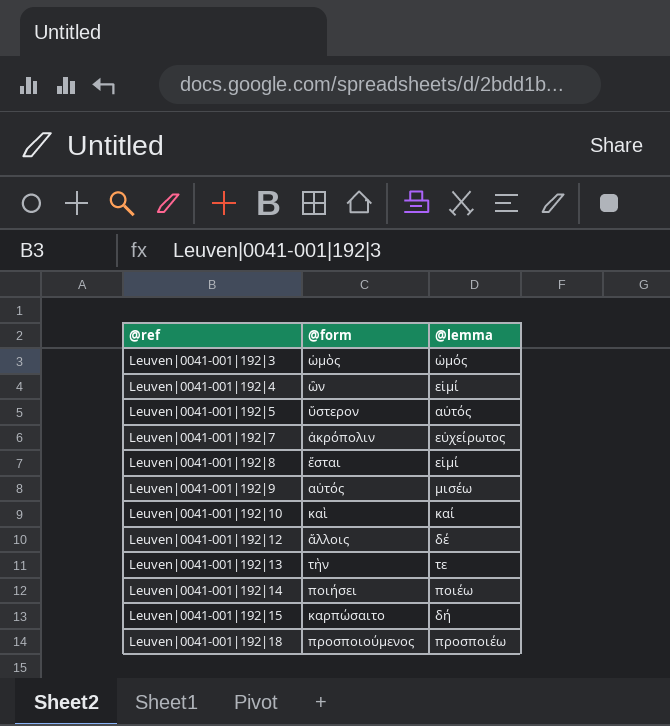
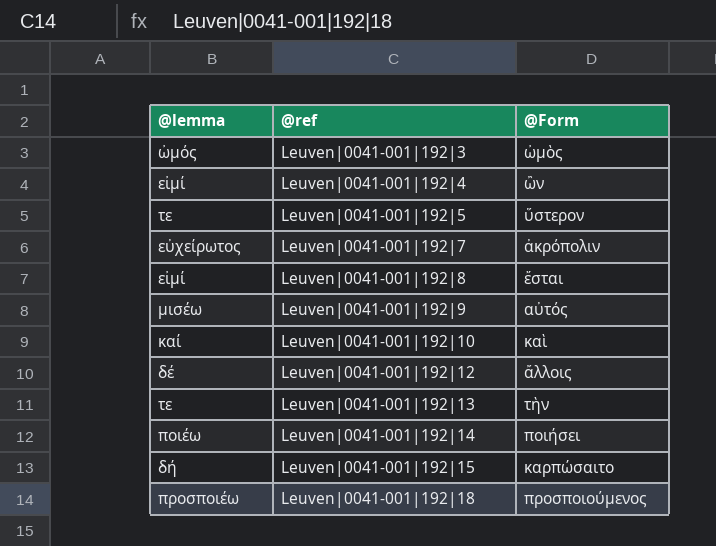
column @lemma | position: 3 -> 1
column name: @form -> @Form
Leuven|0041-001|192|5 | @lemma: αὐτός -> τε

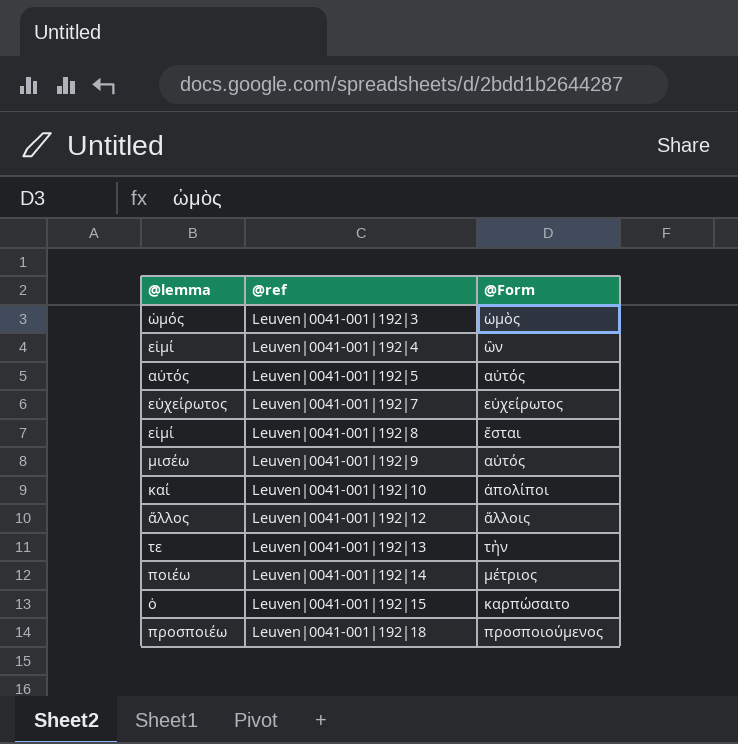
Leuven|0041-001|192|5 | @lemma: τε -> αὐτός
Leuven|0041-001|192|5 | @Form: ὕστερον -> αὐτός
Leuven|0041-001|192|7 | @Form: ἀκρόπολιν -> εὐχείρωτος
Leuven|0041-001|192|10 | @Form: καὶ -> ἀπολίποι
Leuven|0041-001|192|12 | @lemma: δέ -> ἄλλος
Leuven|0041-001|192|14 | @Form: ποιήσει -> μέτριος
Leuven|0041-001|192|15 | @lemma: δή -> ὁ

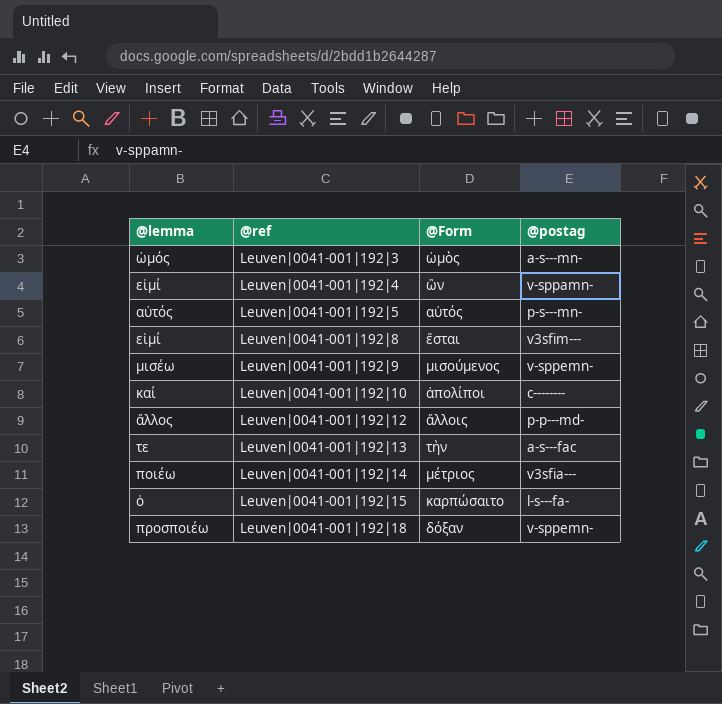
column @postag | position: none -> 4
row Leuven|0041-001|192|7: εὐχείρωτος | εὐχείρωτος -> none
Leuven|0041-001|192|9 | @Form: αὐτός -> μισούμενος
Leuven|0041-001|192|18 | @Form: προσποιούμενος -> δόξαν

